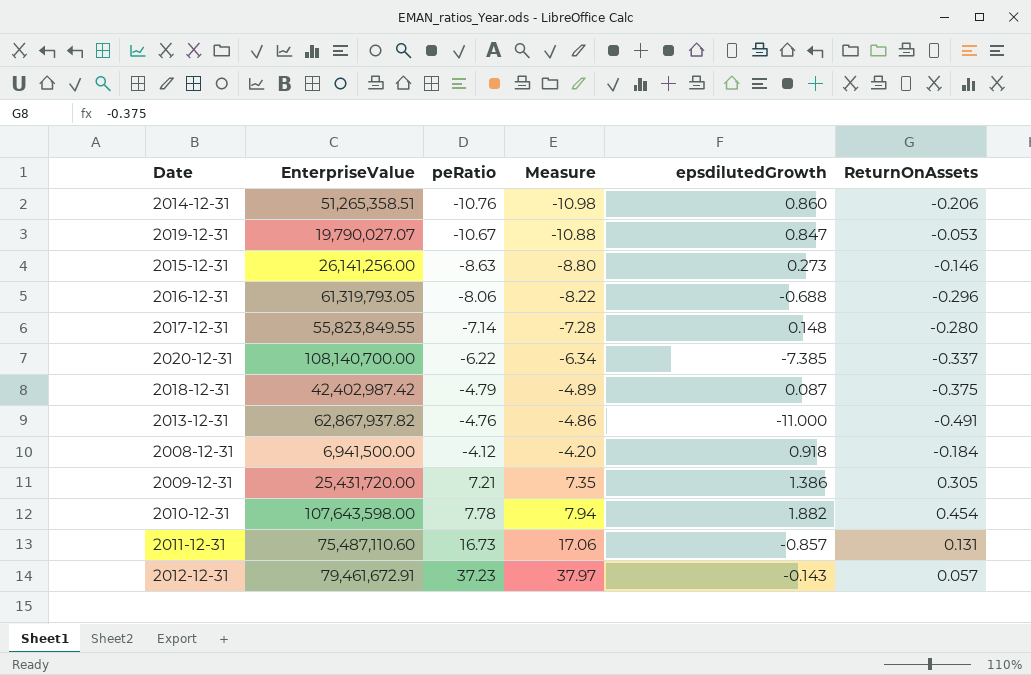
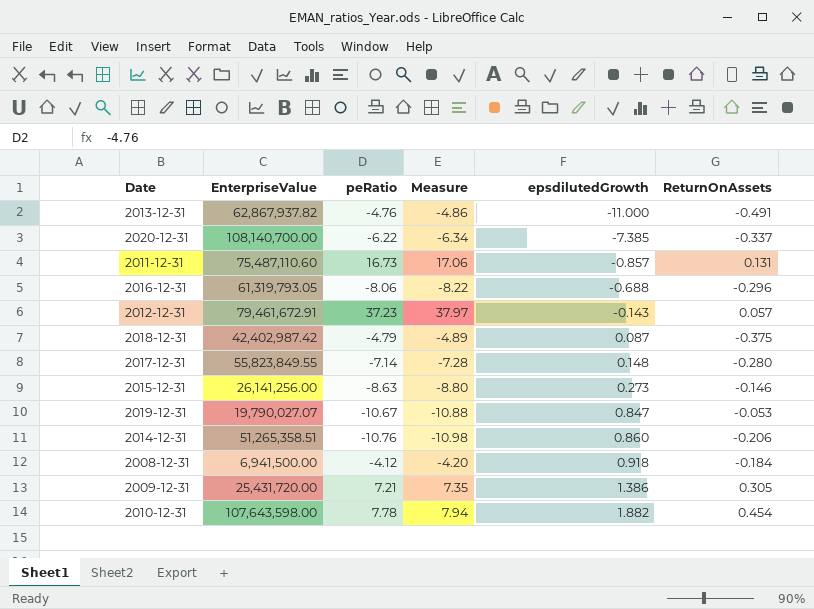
row order: peRatio ascending -> epsdilutedGrowth ascending

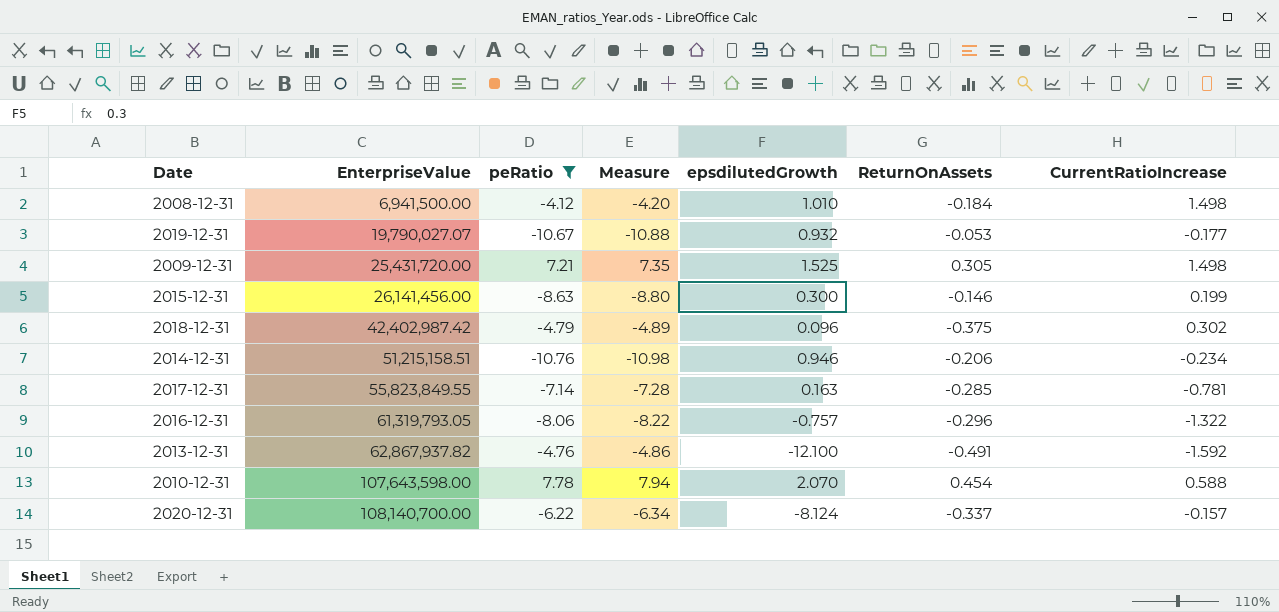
filter: none -> peRatio <= 7.78
row order: epsdilutedGrowth ascending -> EnterpriseValue ascending
column CurrentRatioIncrease | position: none -> 7
2008-12-31 | epsdilutedGrowth: 0.918 -> 1.010
2019-12-31 | epsdilutedGrowth: 0.847 -> 0.932
2009-12-31 | epsdilutedGrowth: 1.386 -> 1.525
2015-12-31 | EnterpriseValue: 26,141,256.00 -> 26,141,456.00
2015-12-31 | epsdilutedGrowth: 0.273 -> 0.300
2018-12-31 | epsdilutedGrowth: 0.087 -> 0.096
2014-12-31 | EnterpriseValue: 51,265,358.51 -> 51,215,158.51
2014-12-31 | epsdilutedGrowth: 0.860 -> 0.946
2017-12-31 | epsdilutedGrowth: 0.148 -> 0.163
2017-12-31 | ReturnOnAssets: -0.280 -> -0.285
2016-12-31 | epsdilutedGrowth: -0.688 -> -0.757
2013-12-31 | epsdilutedGrowth: -11.000 -> -12.100
2010-12-31 | epsdilutedGrowth: 1.882 -> 2.070
2020-12-31 | epsdilutedGrowth: -7.385 -> -8.124

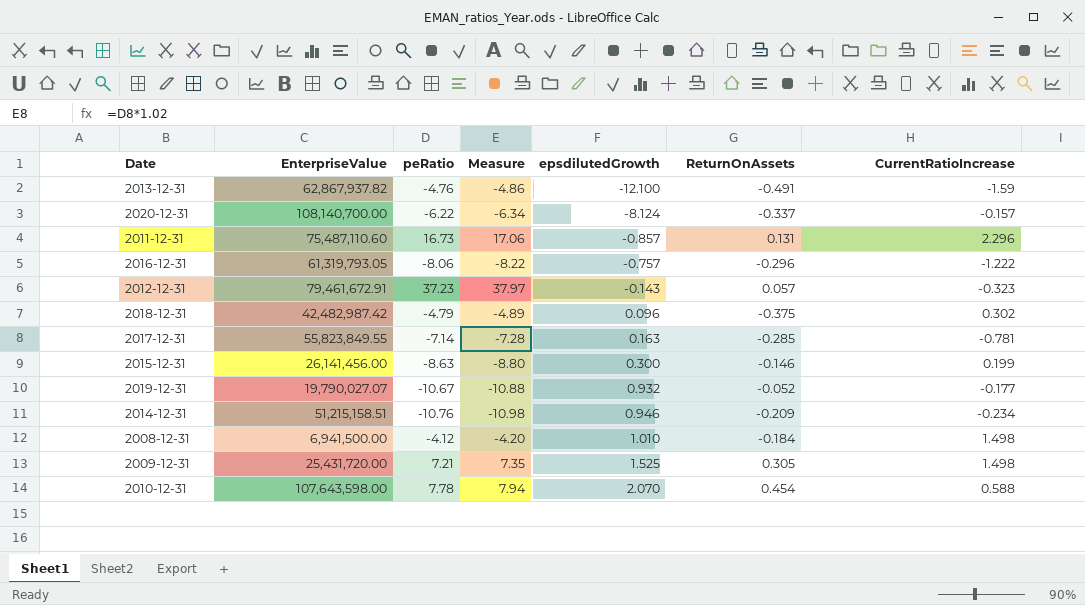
filter: peRatio <= 7.78 -> none
row order: EnterpriseValue ascending -> epsdilutedGrowth ascending
2013-12-31 | CurrentRatioIncrease: -1.592 -> -1.59
2016-12-31 | CurrentRatioIncrease: -1.322 -> -1.222
2018-12-31 | EnterpriseValue: 42,402,987.42 -> 42,482,987.42
2019-12-31 | ReturnOnAssets: -0.053 -> -0.052
2014-12-31 | ReturnOnAssets: -0.206 -> -0.209

